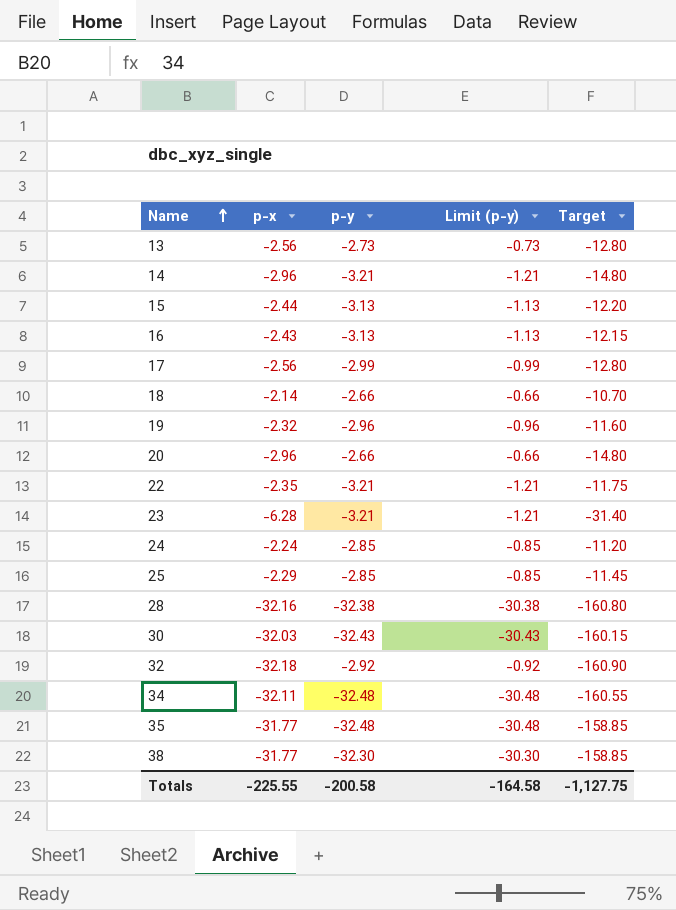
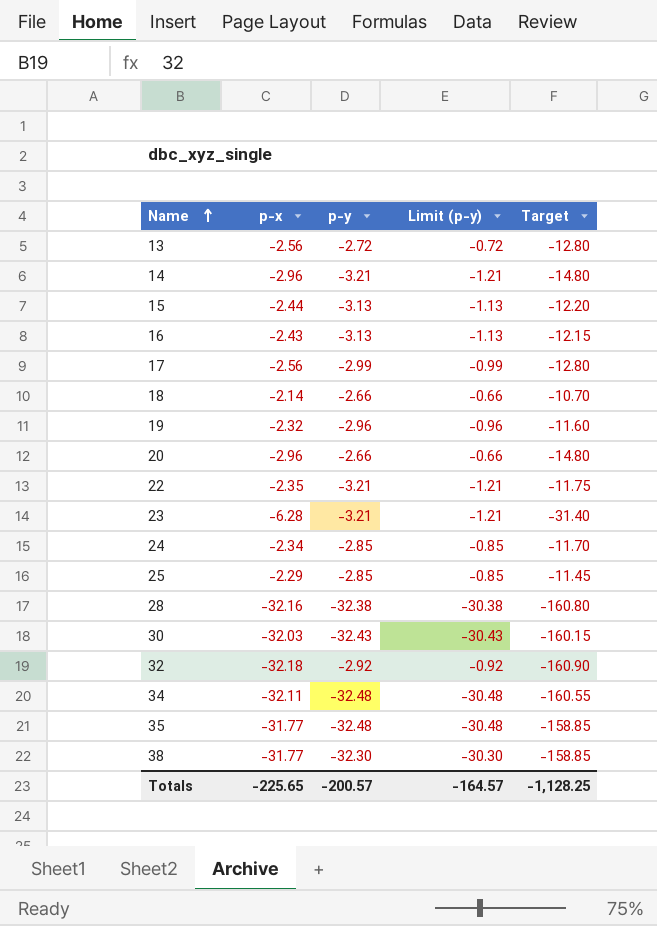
13 | p-y: -2.73 -> -2.72
13 | Limit (p-y): -0.73 -> -0.72
24 | p-x: -2.24 -> -2.34
24 | Target: -11.20 -> -11.70
Totals | p-x: -225.55 -> -225.65
Totals | p-y: -200.58 -> -200.57
Totals | Limit (p-y): -164.58 -> -164.57
Totals | Target: -1,127.75 -> -1,128.25

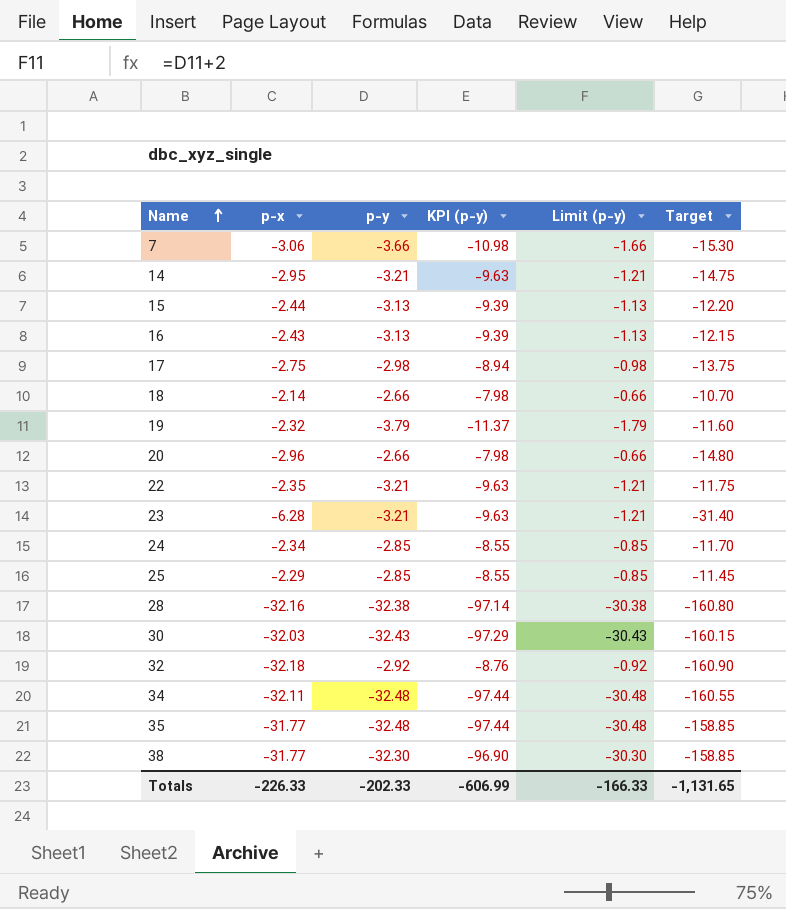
column KPI (p-y) | formula: none -> [p-y] * 3
row 13: -2.56 | -2.72 | -0.72 | -12.80 -> none
row 7: none -> -3.06 | -3.66 | -10.98 | -1.66 | -15.30
14 | p-x: -2.96 -> -2.95
14 | Target: -14.80 -> -14.75
17 | p-x: -2.56 -> -2.75
17 | p-y: -2.99 -> -2.98
17 | Limit (p-y): -0.99 -> -0.98
17 | Target: -12.80 -> -13.75
19 | p-y: -2.96 -> -3.79
19 | Limit (p-y): -0.96 -> -1.79
Totals | p-x: -225.65 -> -226.33
Totals | p-y: -200.57 -> -202.33
Totals | Limit (p-y): -164.57 -> -166.33
Totals | Target: -1,128.25 -> -1,131.65

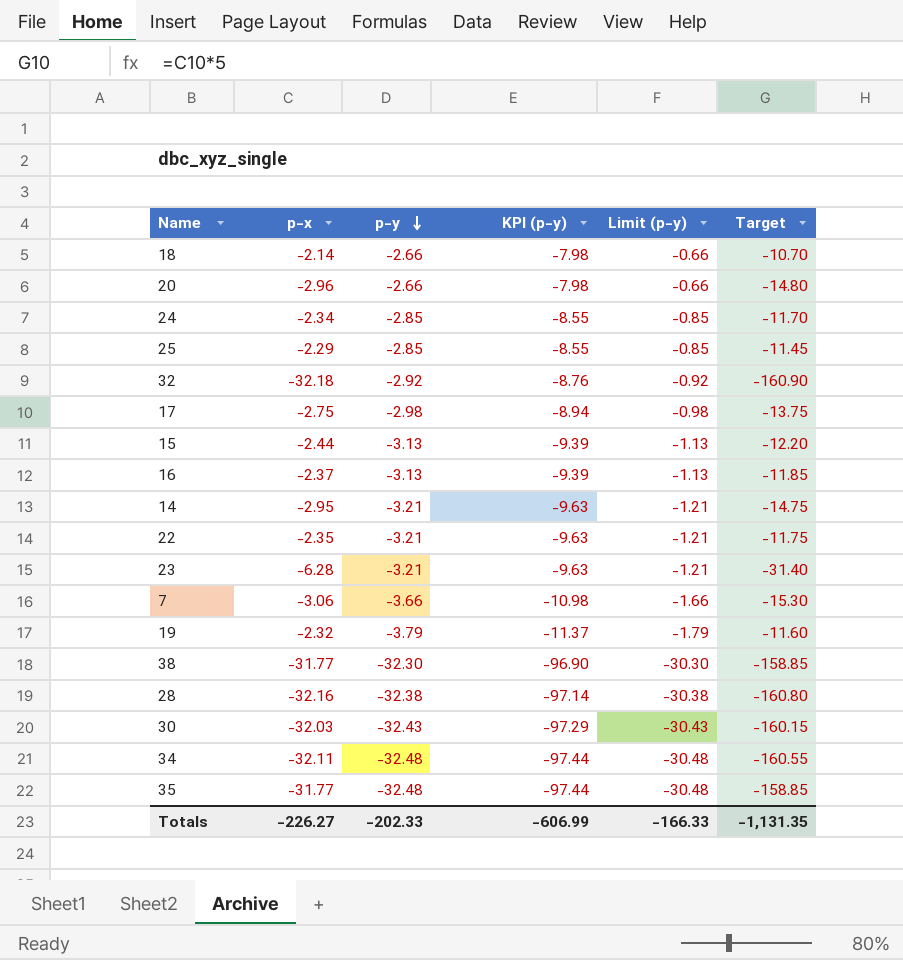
row order: Name ascending -> p-y descending
16 | p-x: -2.43 -> -2.37
16 | Target: -12.15 -> -11.85
Totals | p-x: -226.33 -> -226.27
Totals | Target: -1,131.65 -> -1,131.35

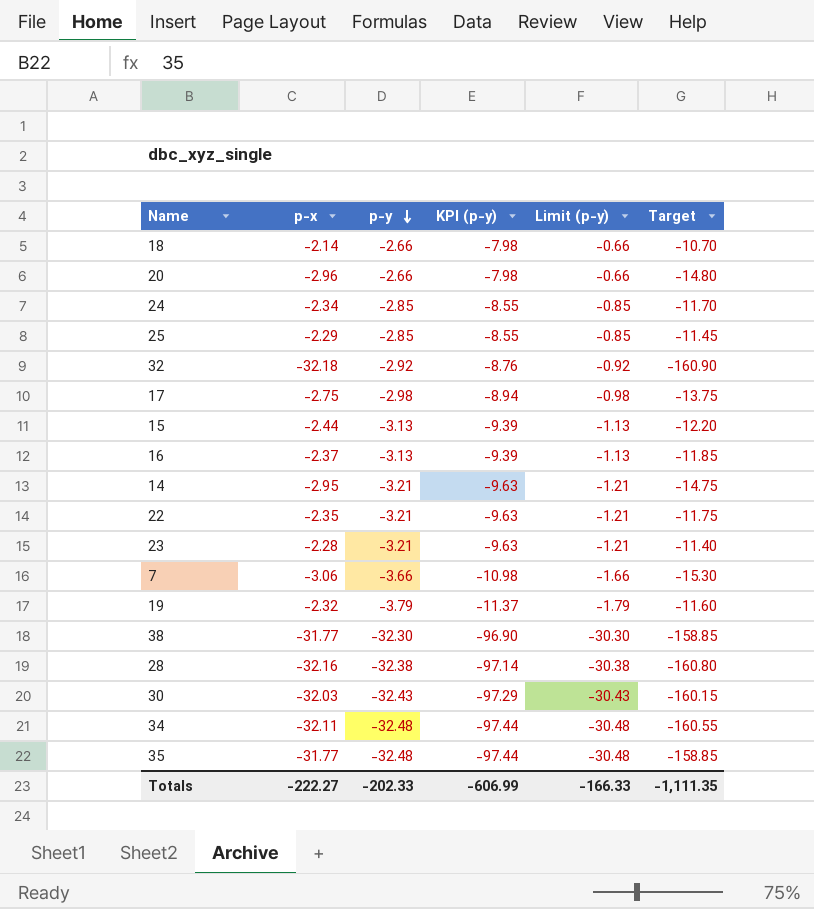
23 | p-x: -6.28 -> -2.28
23 | Target: -31.40 -> -11.40
Totals | p-x: -226.27 -> -222.27
Totals | Target: -1,131.35 -> -1,111.35

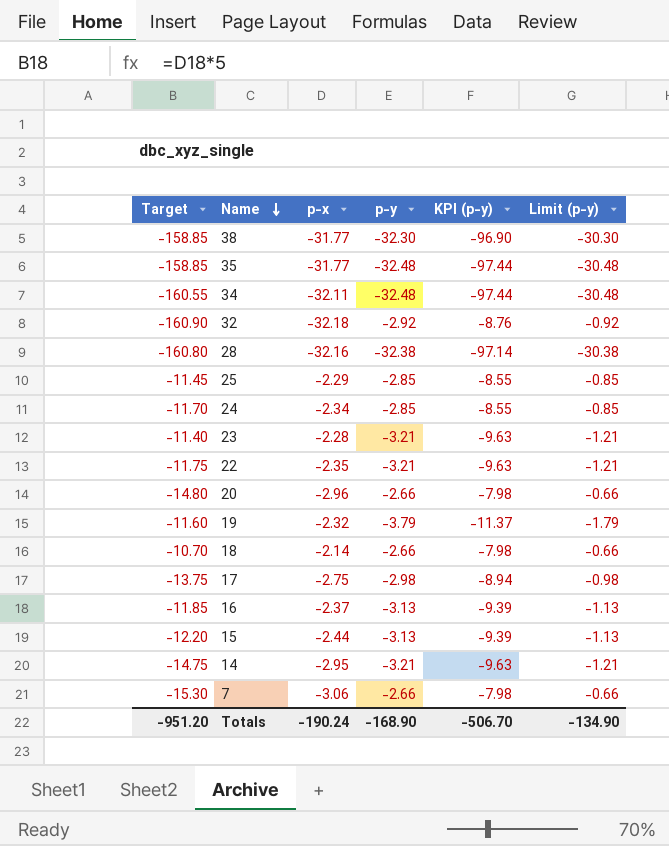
row order: p-y descending -> Name descending
column Target | position: 6 -> 1
row 30: -32.03 | -32.43 | -97.29 | -30.43 | -160.15 -> none
7 | p-y: -3.66 -> -2.66
7 | KPI (p-y): -10.98 -> -7.98
7 | Limit (p-y): -1.66 -> -0.66
Totals | Target: -1,111.35 -> -951.20
Totals | p-x: -222.27 -> -190.24
Totals | p-y: -202.33 -> -168.90
Totals | KPI (p-y): -606.99 -> -506.70
Totals | Limit (p-y): -166.33 -> -134.90

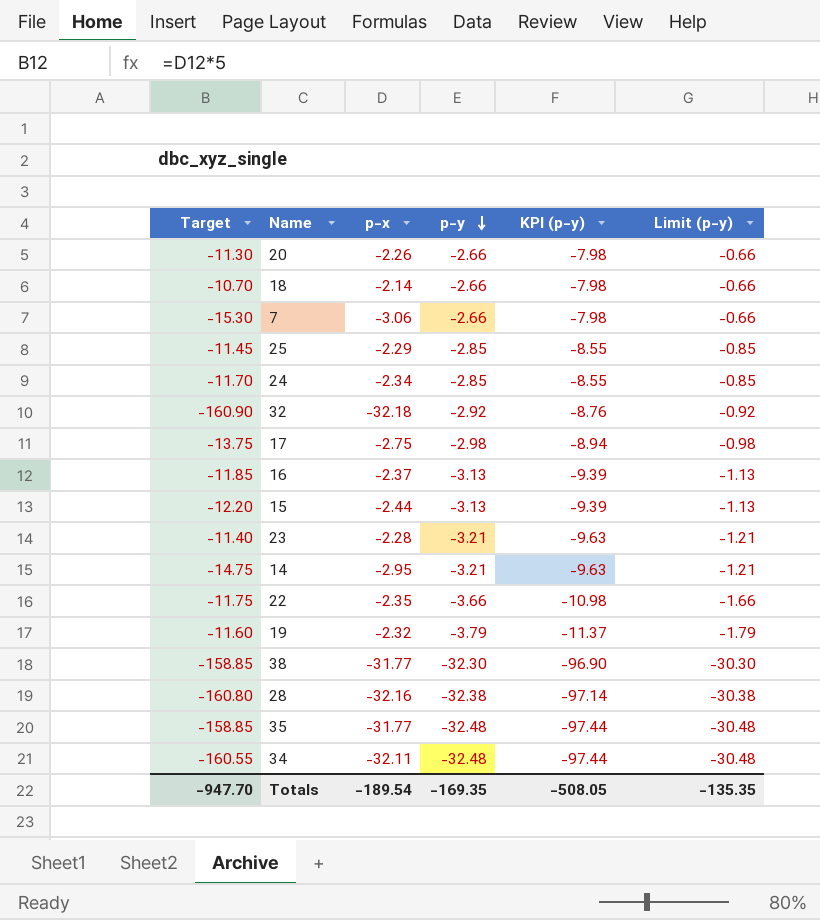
row order: Name descending -> p-y descending
20 | Target: -14.80 -> -11.30
20 | p-x: -2.96 -> -2.26
22 | p-y: -3.21 -> -3.66
22 | KPI (p-y): -9.63 -> -10.98
22 | Limit (p-y): -1.21 -> -1.66
Totals | Target: -951.20 -> -947.70
Totals | p-x: -190.24 -> -189.54
Totals | p-y: -168.90 -> -169.35
Totals | KPI (p-y): -506.70 -> -508.05
Totals | Limit (p-y): -134.90 -> -135.35

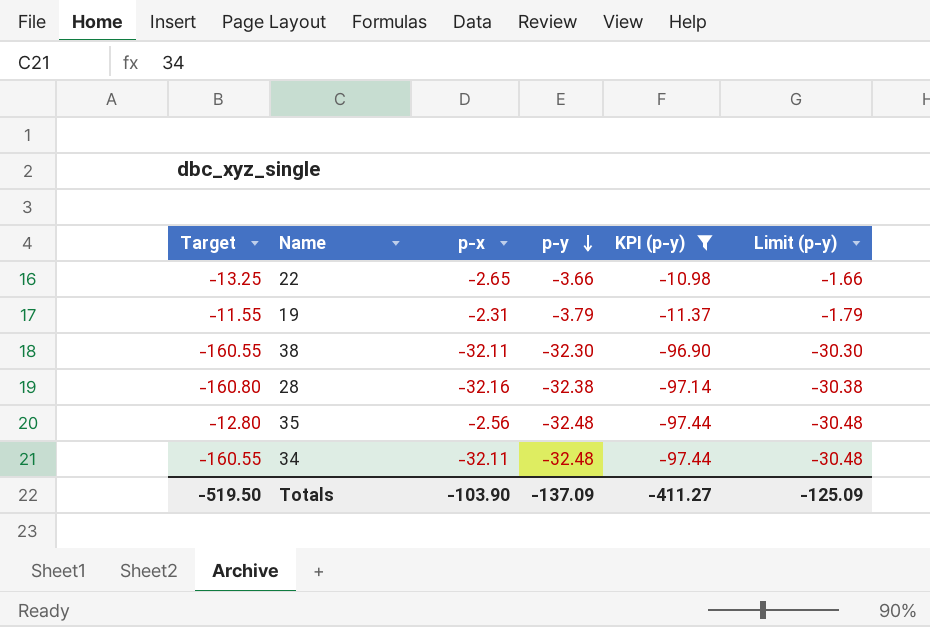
filter: none -> KPI (p-y) <= -10.98
22 | Target: -11.75 -> -13.25
22 | p-x: -2.35 -> -2.65
19 | Target: -11.60 -> -11.55
19 | p-x: -2.32 -> -2.31
38 | Target: -158.85 -> -160.55
38 | p-x: -31.77 -> -32.11
35 | Target: -158.85 -> -12.80
35 | p-x: -31.77 -> -2.56
Totals | Target: -947.70 -> -519.50
Totals | p-x: -189.54 -> -103.90
Totals | p-y: -169.35 -> -137.09
Totals | KPI (p-y): -508.05 -> -411.27
Totals | Limit (p-y): -135.35 -> -125.09

